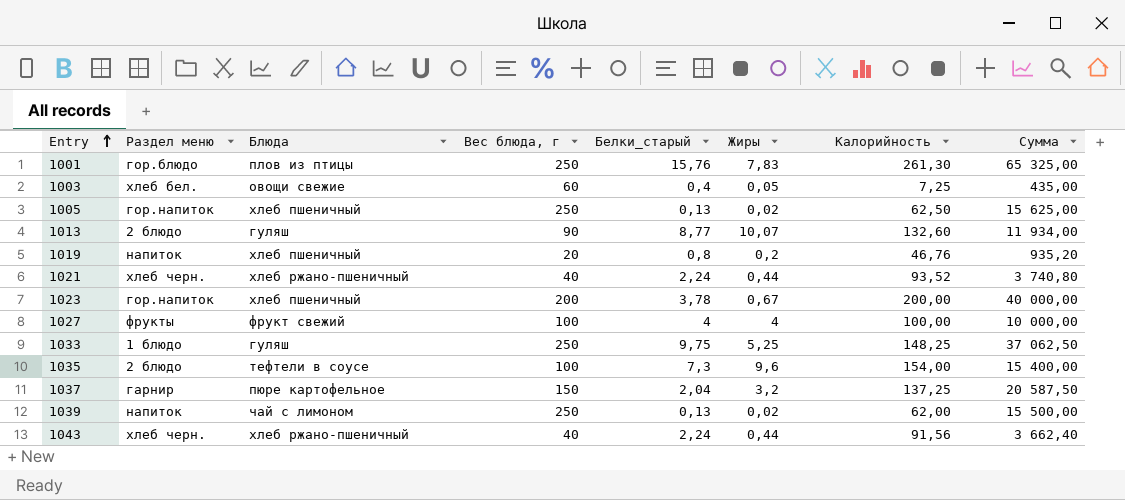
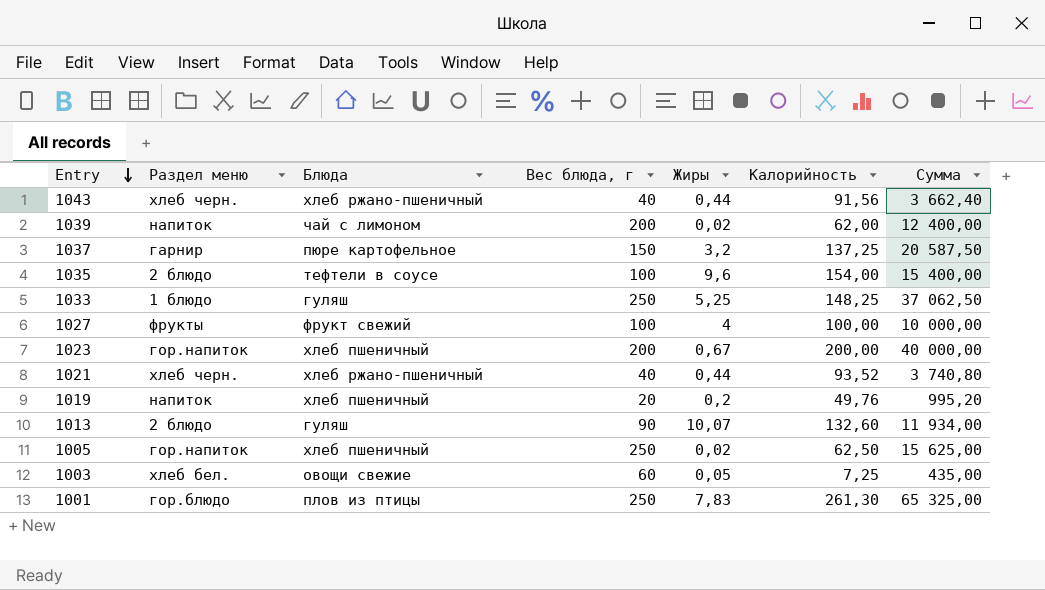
row order: Entry ascending -> Entry descending
column Белки_старый | position: 5 -> none
1039 | Вес блюда, г: 250 -> 200
1039 | Сумма: 15 500,00 -> 12 400,00
1019 | Калорийность: 46,76 -> 49,76
1019 | Сумма: 935,20 -> 995,20

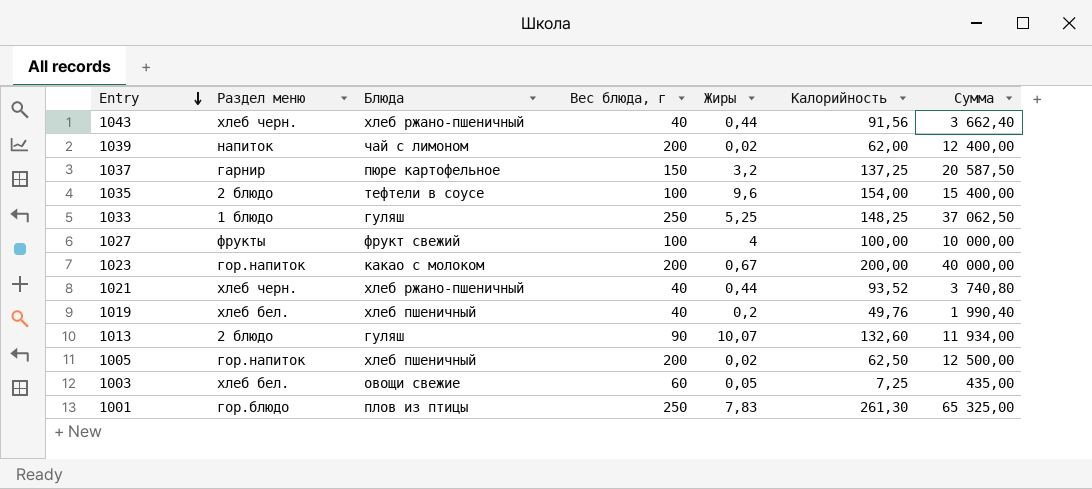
1023 | Блюда: хлеб пшеничный -> какао с молоком
1019 | Раздел меню: напиток -> хлеб бел.
1019 | Вес блюда, г: 20 -> 40
1019 | Сумма: 995,20 -> 1 990,40
1005 | Вес блюда, г: 250 -> 200
1005 | Сумма: 15 625,00 -> 12 500,00

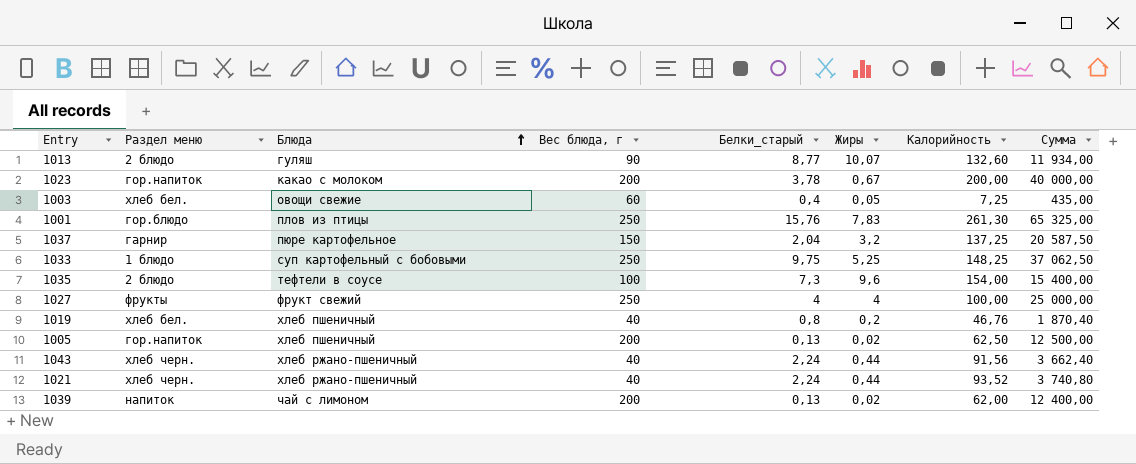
row order: Entry descending -> Блюда ascending
column Белки_старый | position: none -> 5
1033 | Блюда: гуляш -> суп картофельный с бобовыми
1027 | Вес блюда, г: 100 -> 250
1027 | Сумма: 10 000,00 -> 25 000,00
1019 | Калорийность: 49,76 -> 46,76
1019 | Сумма: 1 990,40 -> 1 870,40

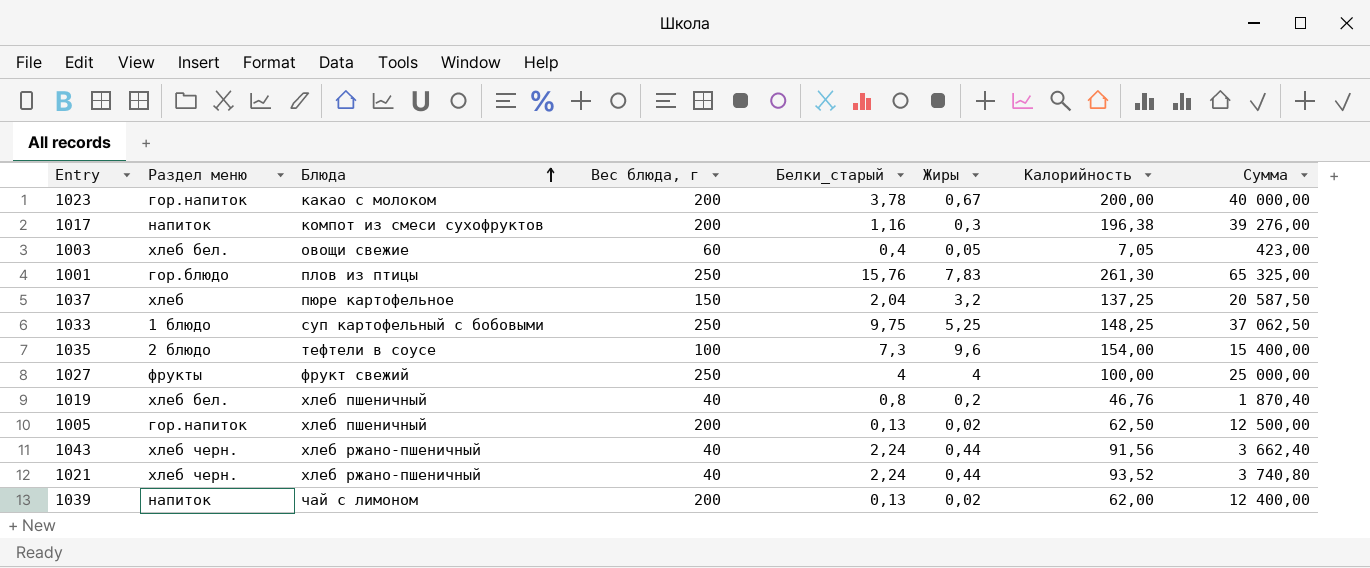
row 1013: 2 блюдо | гуляш | 90 | 8,77 | 10,07 | 132,60 | 11 934,00 -> none
row 1017: none -> напиток | компот из смеси сухофруктов | 200 | 1,16 | 0,3 | 196,38 | 39 276,00
1003 | Калорийность: 7,25 -> 7,05
1003 | Сумма: 435,00 -> 423,00
1037 | Раздел меню: гарнир -> хлеб

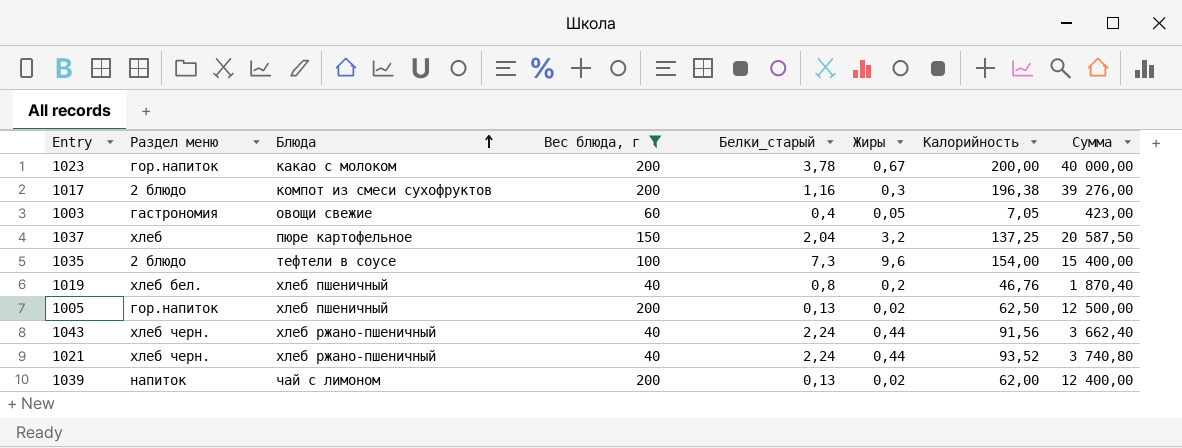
filter: none -> Вес блюда, г != 250
1017 | Раздел меню: напиток -> 2 блюдо
1003 | Раздел меню: хлеб бел. -> гастрономия

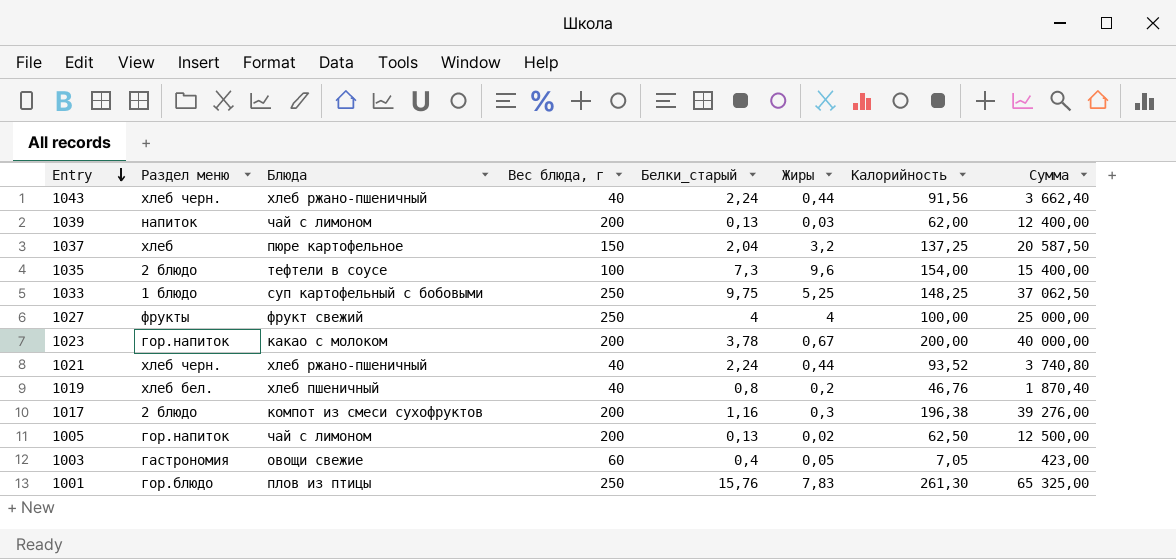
filter: Вес блюда, г != 250 -> none
row order: Блюда ascending -> Entry descending
1039 | Жиры: 0,02 -> 0,03
1005 | Блюда: хлеб пшеничный -> чай с лимоном

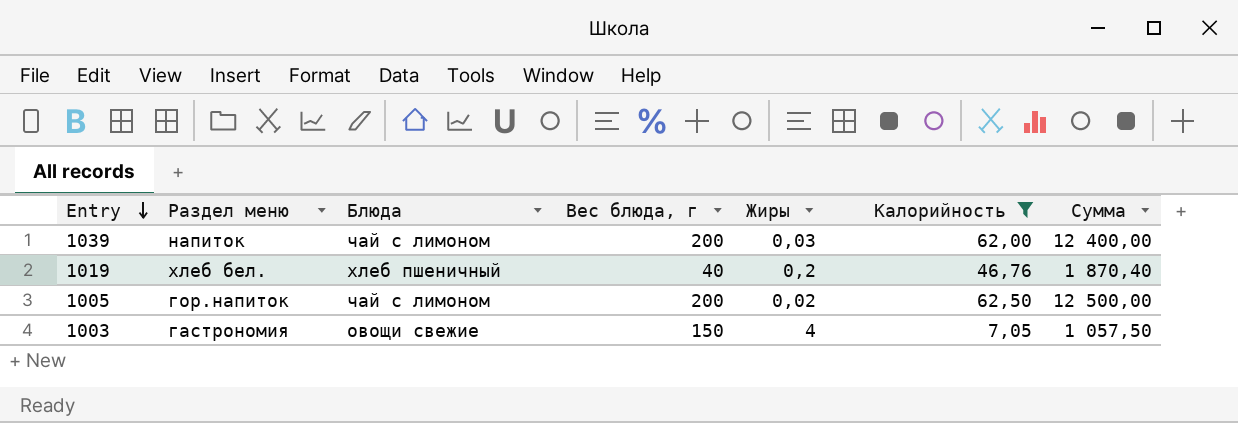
filter: none -> Калорийность <= 62,50
column Белки_старый | position: 5 -> none
1003 | Вес блюда, г: 60 -> 150
1003 | Жиры: 0,05 -> 4
1003 | Сумма: 423,00 -> 1 057,50

